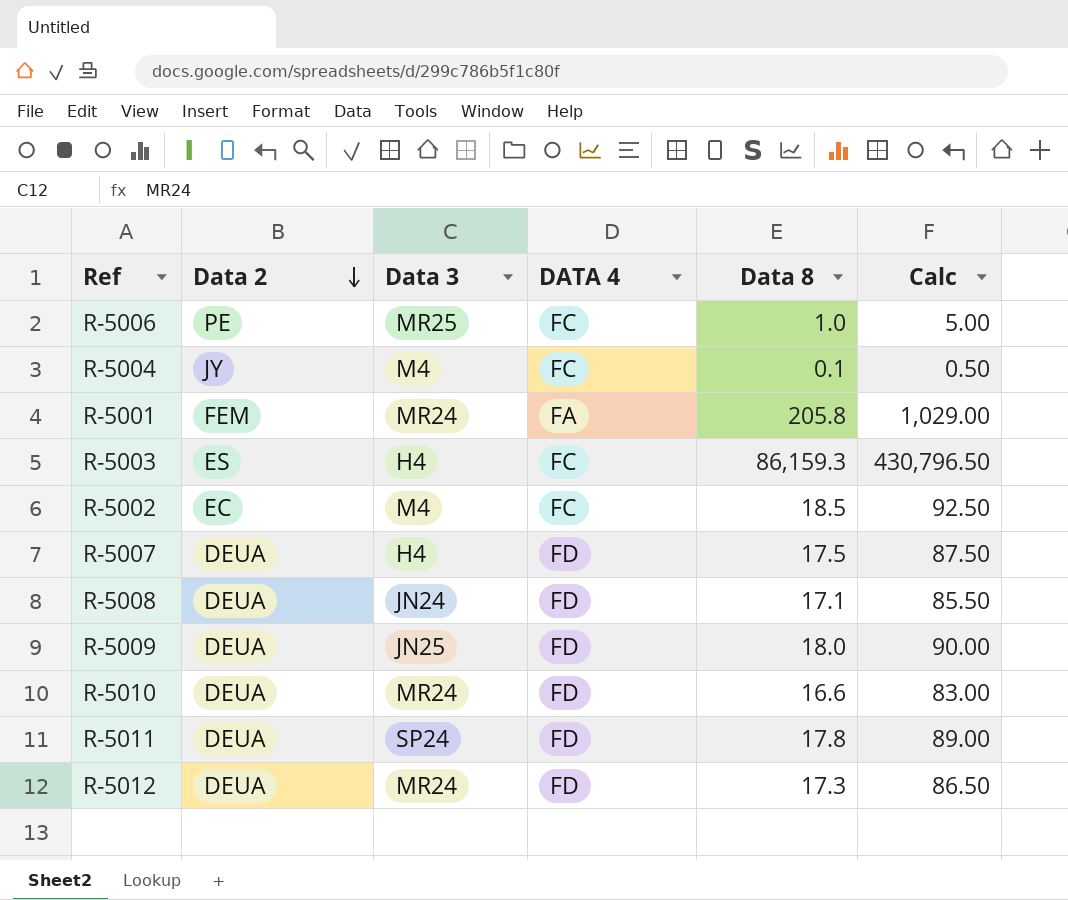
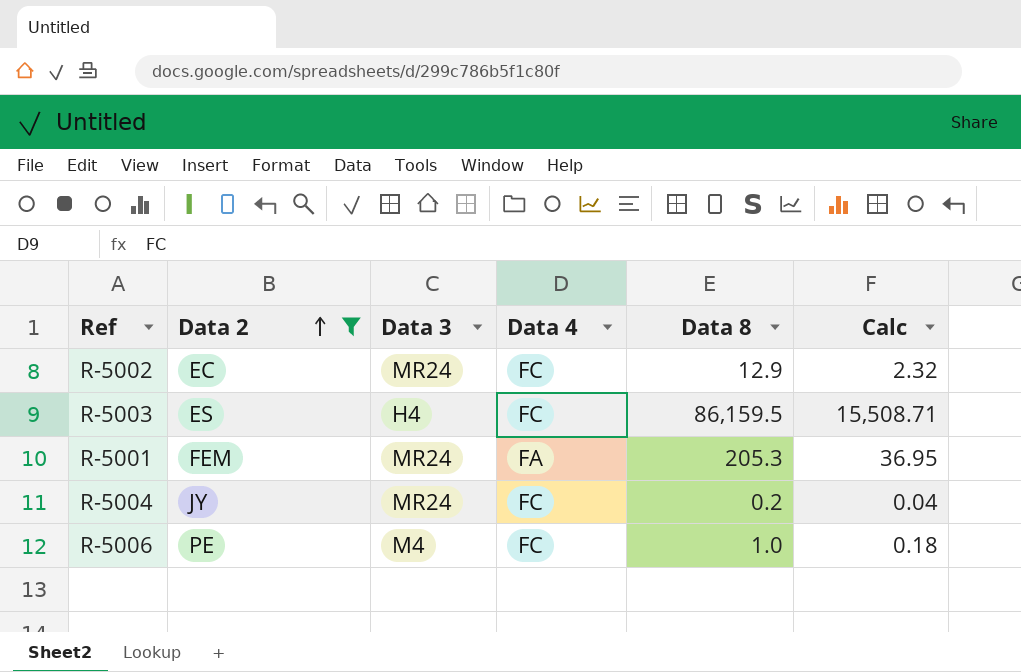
filter: none -> Data 2 != DEUA
row order: Data 2 descending -> Data 2 ascending
column name: DATA 4 -> Data 4
column Calc | formula: [Data 8] * 5 -> [Data 8] * 0.18
R-5002 | Data 3: M4 -> MR24
R-5002 | Data 8: 18.5 -> 12.9
R-5003 | Data 8: 86,159.3 -> 86,159.5
R-5001 | Data 8: 205.8 -> 205.3
R-5004 | Data 3: M4 -> MR24
R-5004 | Data 8: 0.1 -> 0.2
R-5006 | Data 3: MR25 -> M4

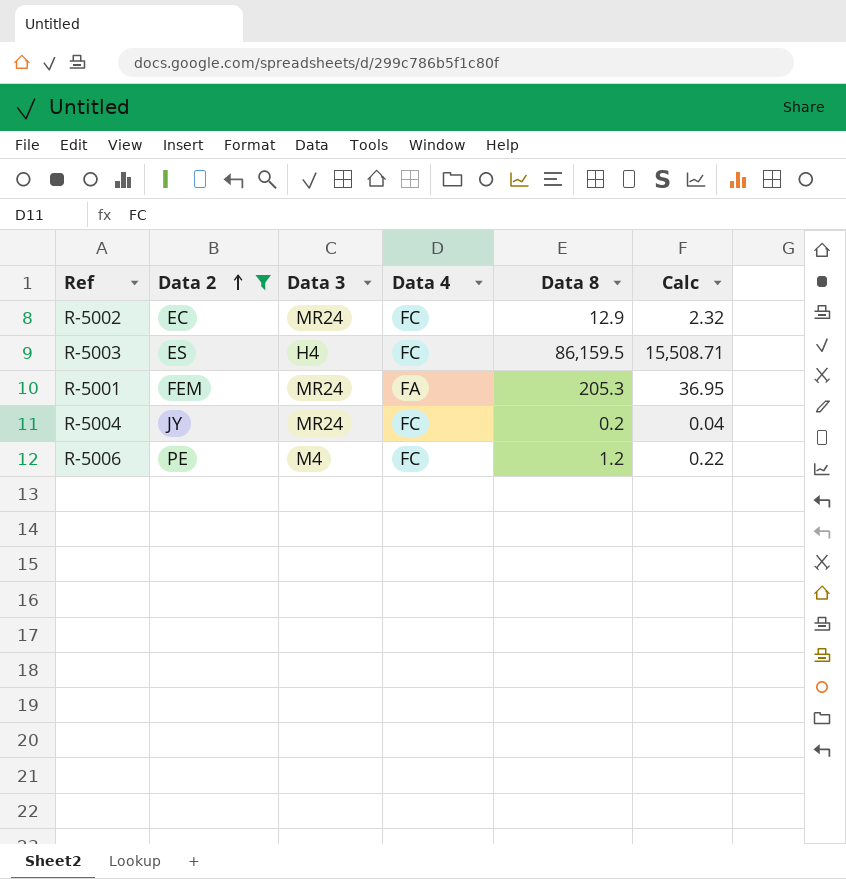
R-5006 | Data 8: 1.0 -> 1.2
R-5006 | Calc: 0.18 -> 0.22

